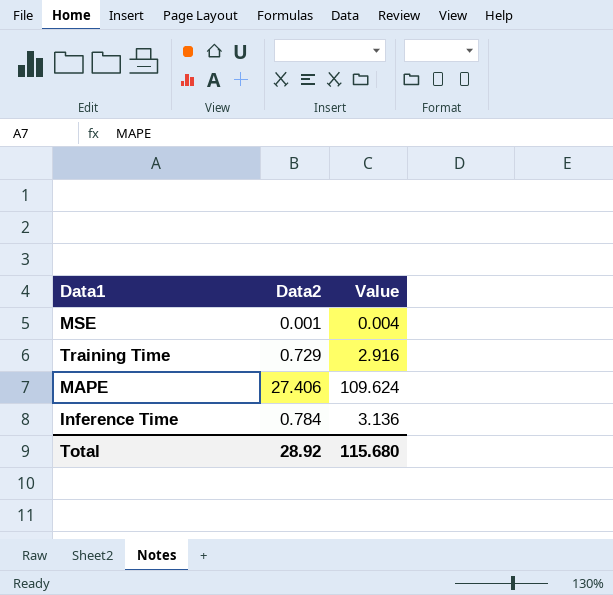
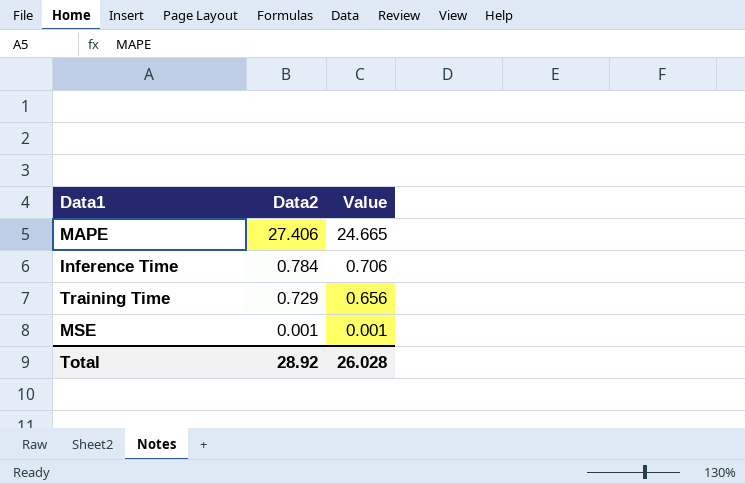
row order: none -> Data2 descending
column Value | formula: [Data2] * 4 -> [Data2] * 0.9
Total | Value: 115.680 -> 26.028

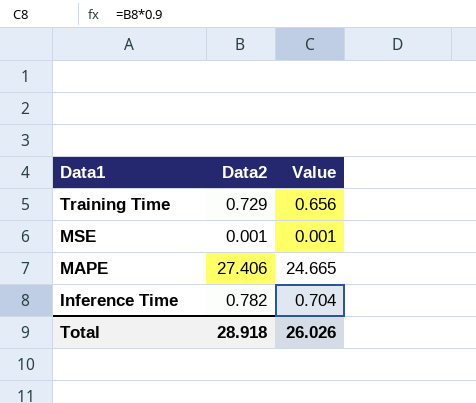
row order: Data2 descending -> Data1 descending
Inference Time | Data2: 0.784 -> 0.782
Inference Time | Value: 0.706 -> 0.704
Total | Data2: 28.92 -> 28.918
Total | Value: 26.028 -> 26.026

